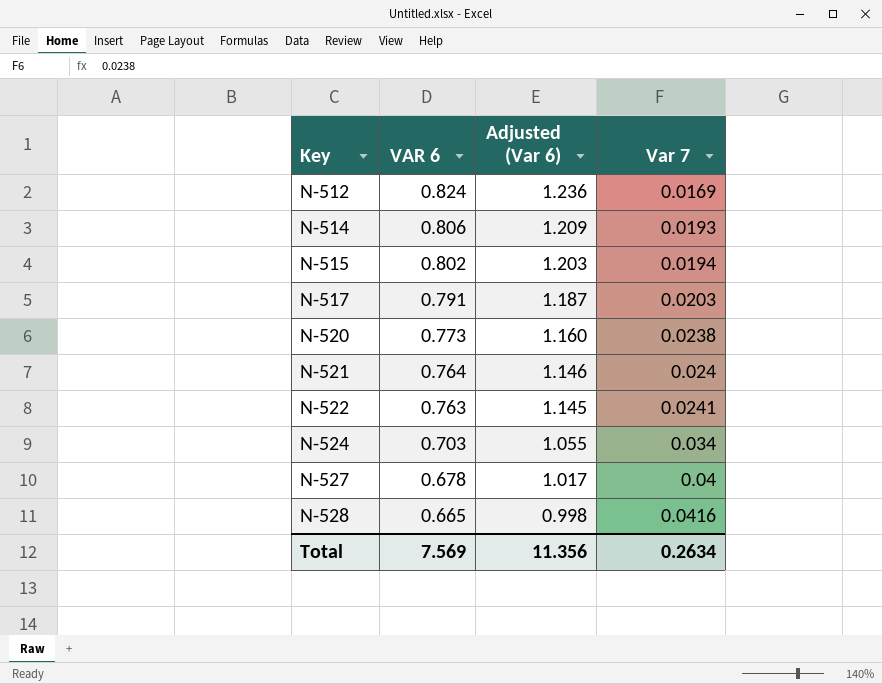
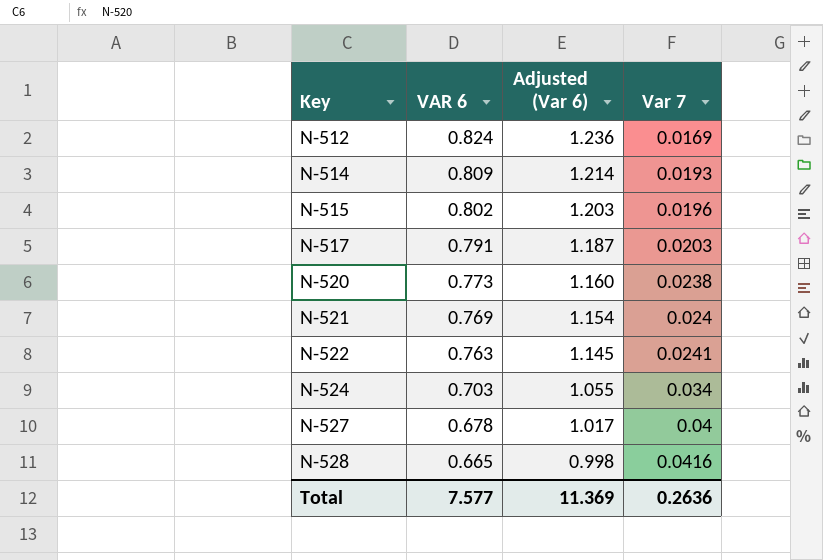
N-514 | VAR 6: 0.806 -> 0.809
N-514 | Adjusted (Var 6): 1.209 -> 1.214
N-515 | Var 7: 0.0194 -> 0.0196
N-521 | VAR 6: 0.764 -> 0.769
N-521 | Adjusted (Var 6): 1.146 -> 1.154
Total | VAR 6: 7.569 -> 7.577
Total | Adjusted (Var 6): 11.356 -> 11.369
Total | Var 7: 0.2634 -> 0.2636

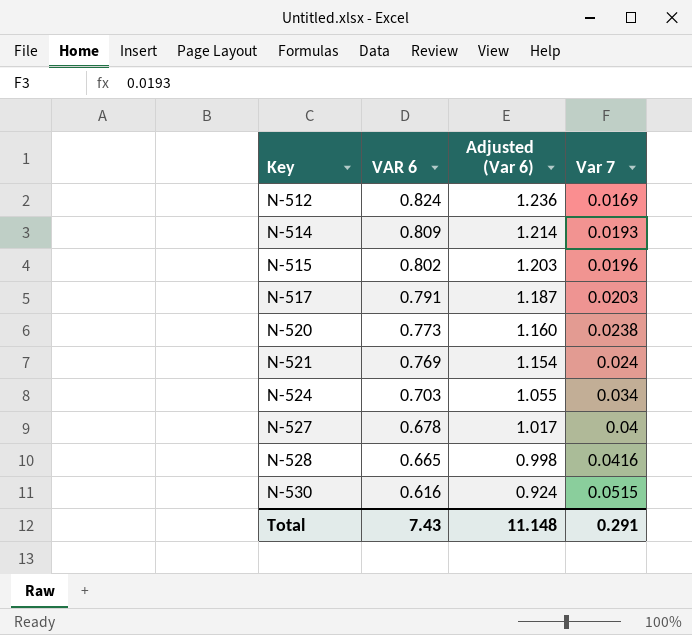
row N-522: 0.763 | 1.145 | 0.0241 -> none
row N-530: none -> 0.616 | 0.924 | 0.0515
Total | VAR 6: 7.577 -> 7.43
Total | Adjusted (Var 6): 11.369 -> 11.148
Total | Var 7: 0.2636 -> 0.291

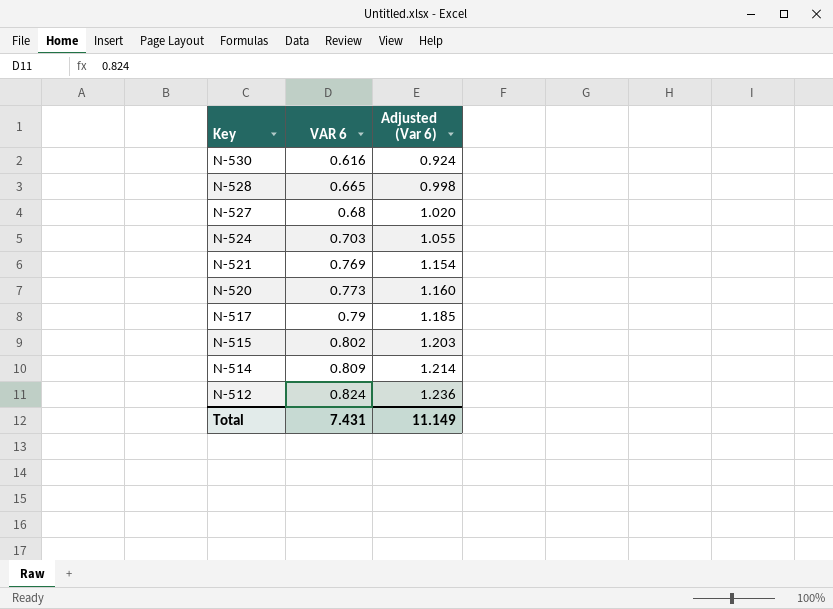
row order: Key ascending -> Key descending
column Var 7 | position: 4 -> none
N-527 | VAR 6: 0.678 -> 0.68
N-527 | Adjusted (Var 6): 1.017 -> 1.020
N-517 | VAR 6: 0.791 -> 0.79
N-517 | Adjusted (Var 6): 1.187 -> 1.185
Total | VAR 6: 7.43 -> 7.431
Total | Adjusted (Var 6): 11.148 -> 11.149

